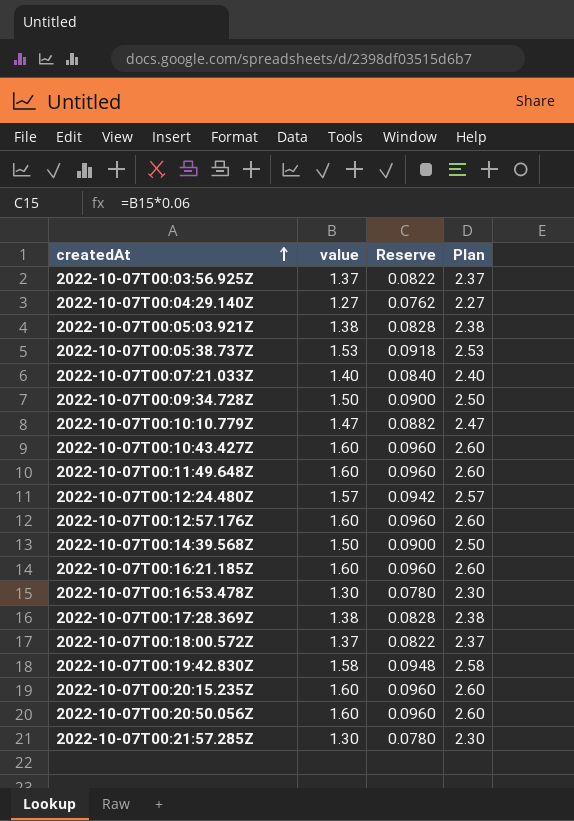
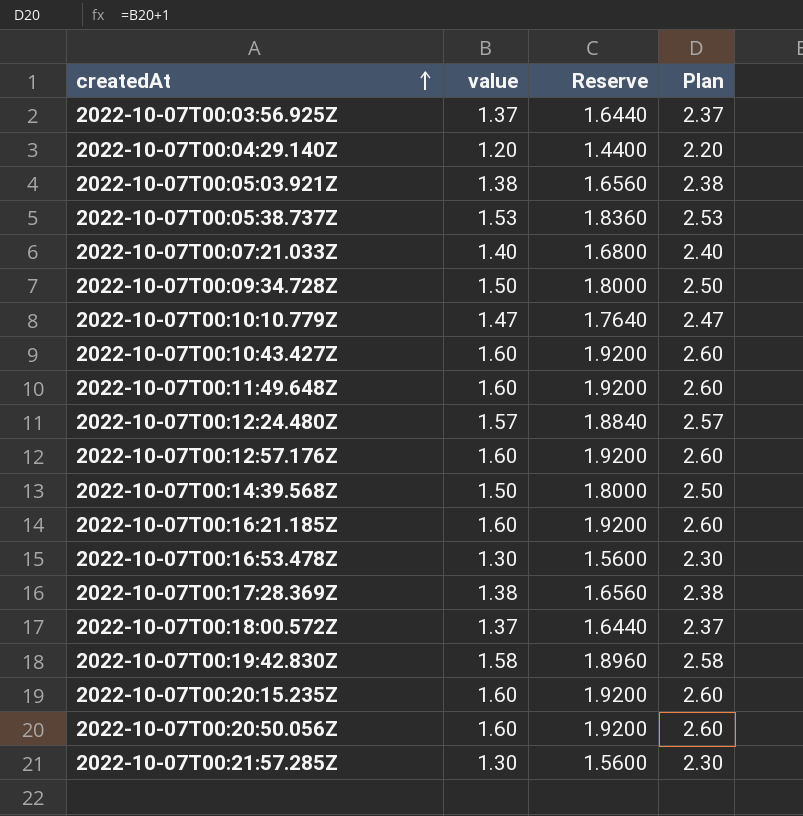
column Reserve | formula: [value] * 0.06 -> [value] * 1.2
2022-10-07T00:04:29.140Z | value: 1.27 -> 1.20
2022-10-07T00:04:29.140Z | Plan: 2.27 -> 2.20

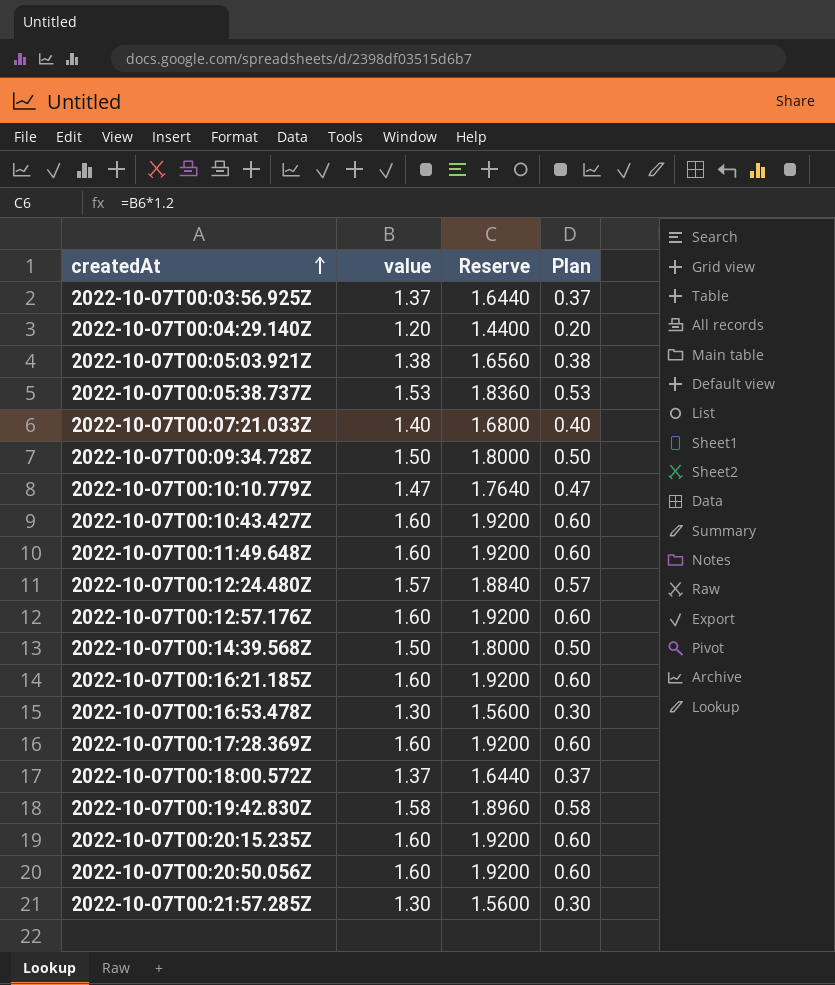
column Plan | formula: [value] + 1 -> [value] - 1
2022-10-07T00:17:28.369Z | value: 1.38 -> 1.60
2022-10-07T00:17:28.369Z | Reserve: 1.6560 -> 1.9200

